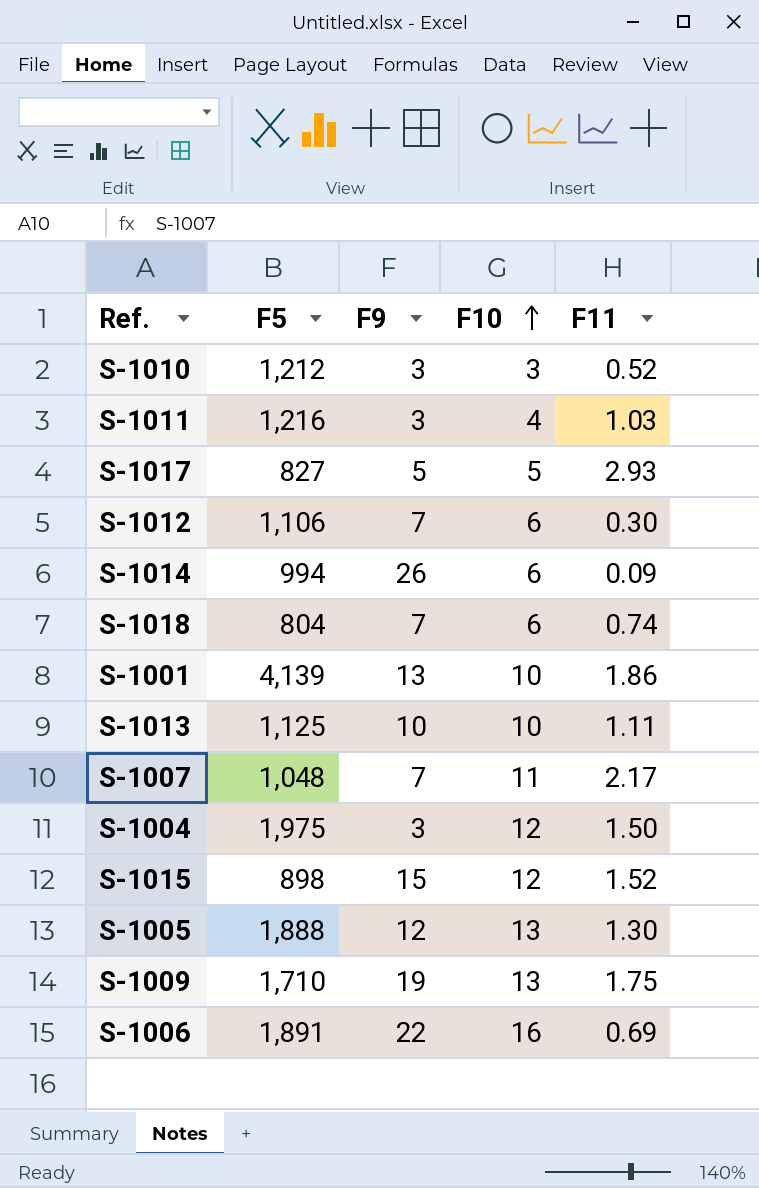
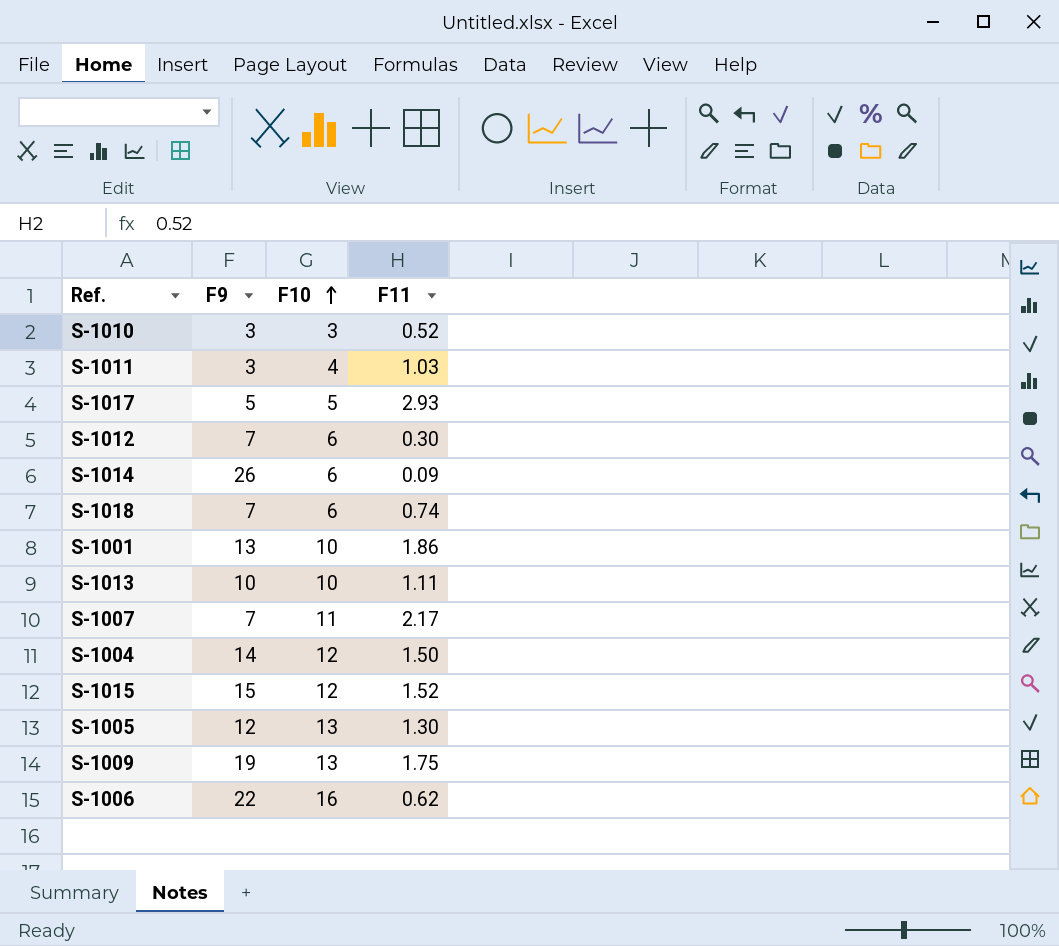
column F5 | position: 2 -> none
S-1004 | F9: 3 -> 14
S-1006 | F11: 0.69 -> 0.62

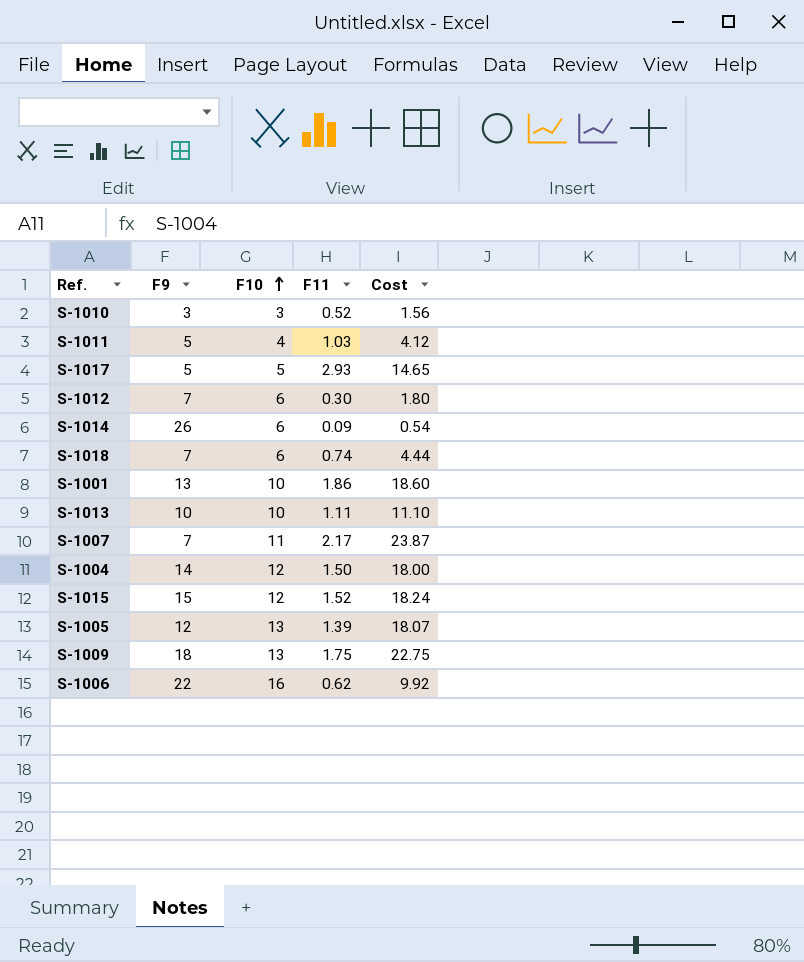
column Cost | formula: none -> [F10] * [F11]
S-1011 | F9: 3 -> 5
S-1005 | F11: 1.30 -> 1.39
S-1009 | F9: 19 -> 18

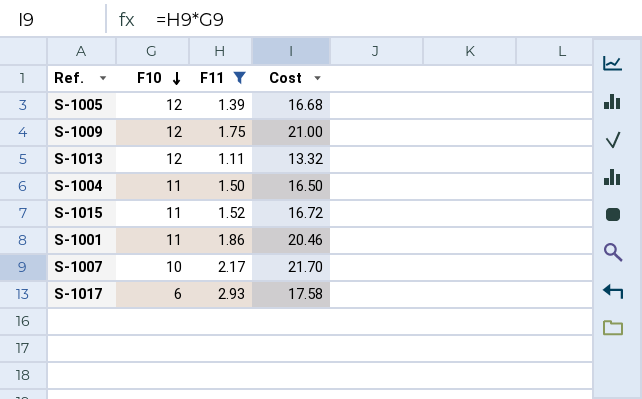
filter: none -> F11 >= 1.11
row order: F10 ascending -> F10 descending
column F9 | position: 2 -> none
S-1005 | F10: 13 -> 12
S-1005 | Cost: 18.07 -> 16.68
S-1009 | F10: 13 -> 12
S-1009 | Cost: 22.75 -> 21.00
S-1013 | F10: 10 -> 12
S-1013 | Cost: 11.10 -> 13.32
S-1004 | F10: 12 -> 11
S-1004 | Cost: 18.00 -> 16.50
S-1015 | F10: 12 -> 11
S-1015 | Cost: 18.24 -> 16.72
S-1001 | F10: 10 -> 11
S-1001 | Cost: 18.60 -> 20.46
S-1007 | F10: 11 -> 10
S-1007 | Cost: 23.87 -> 21.70
S-1017 | F10: 5 -> 6
S-1017 | Cost: 14.65 -> 17.58

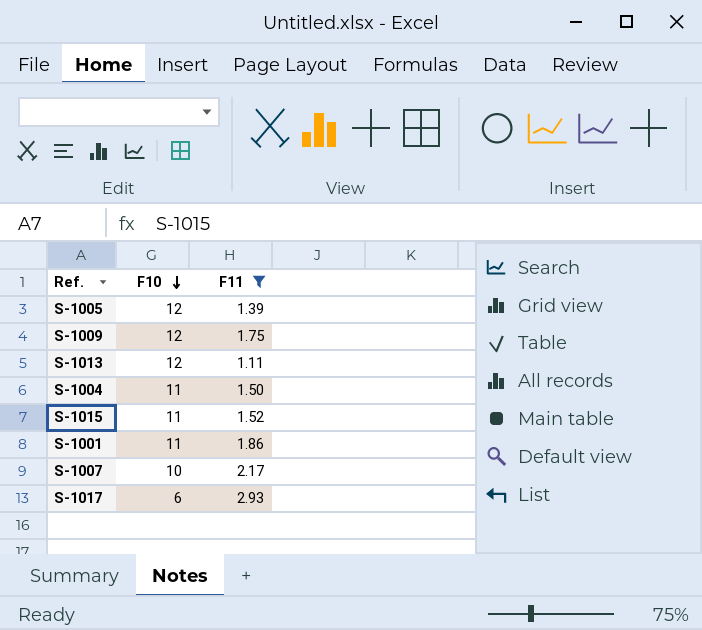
column Cost | formula: [F10] * [F11] -> none

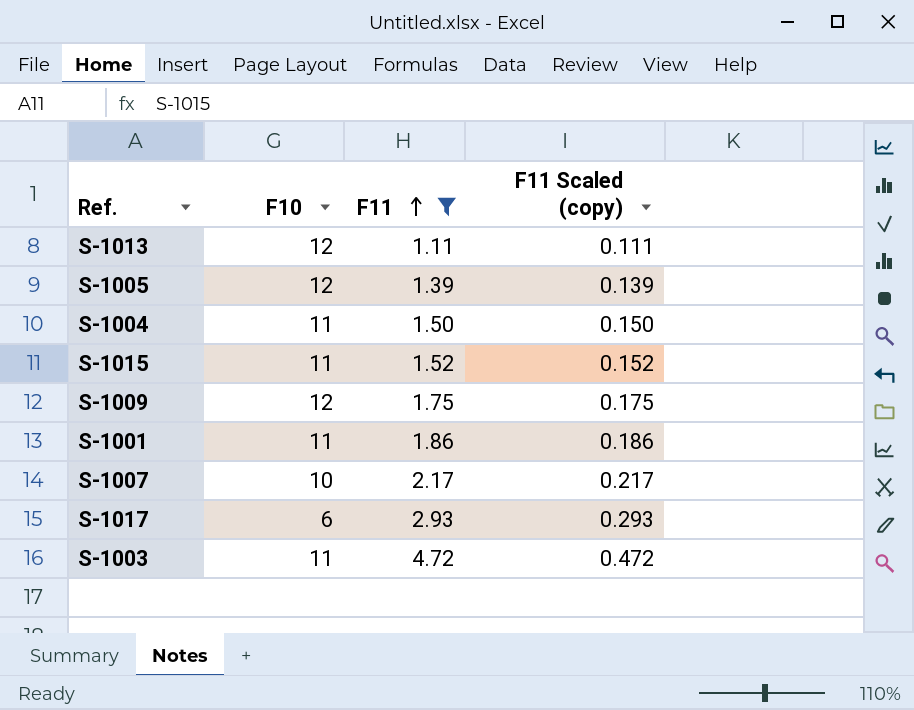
row order: F10 descending -> F11 ascending
column F11 Scaled (copy) | formula: none -> [F11] * 0.1
row S-1003: none -> 11 | 4.72 | 0.472

